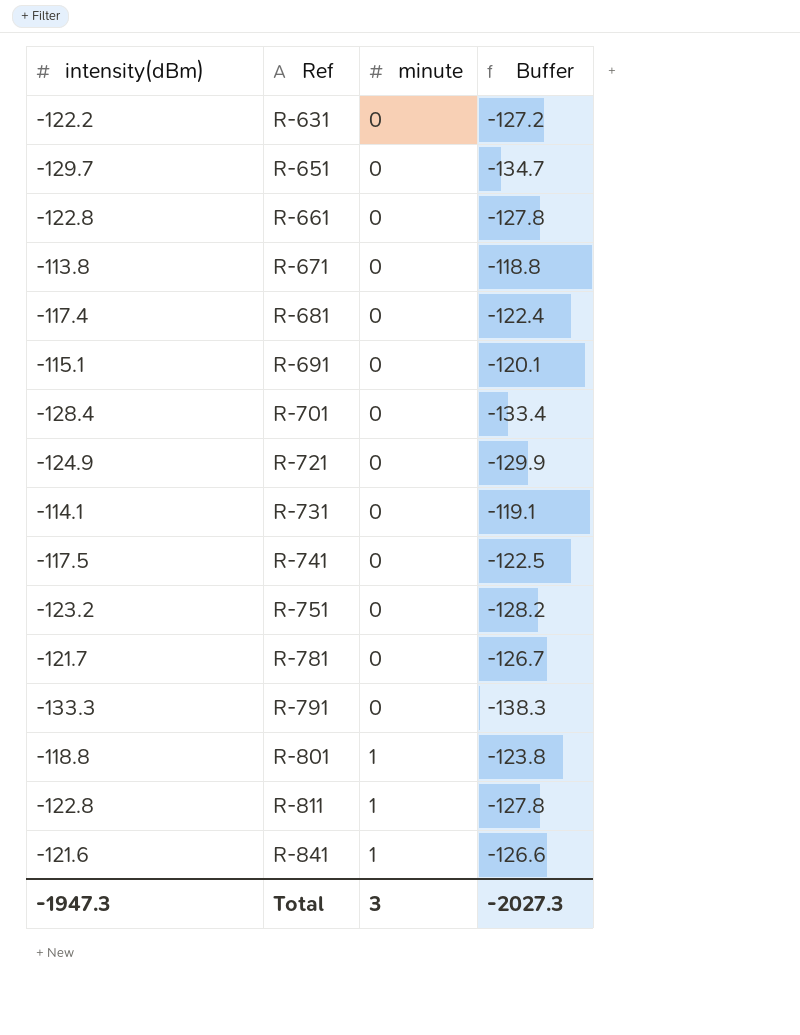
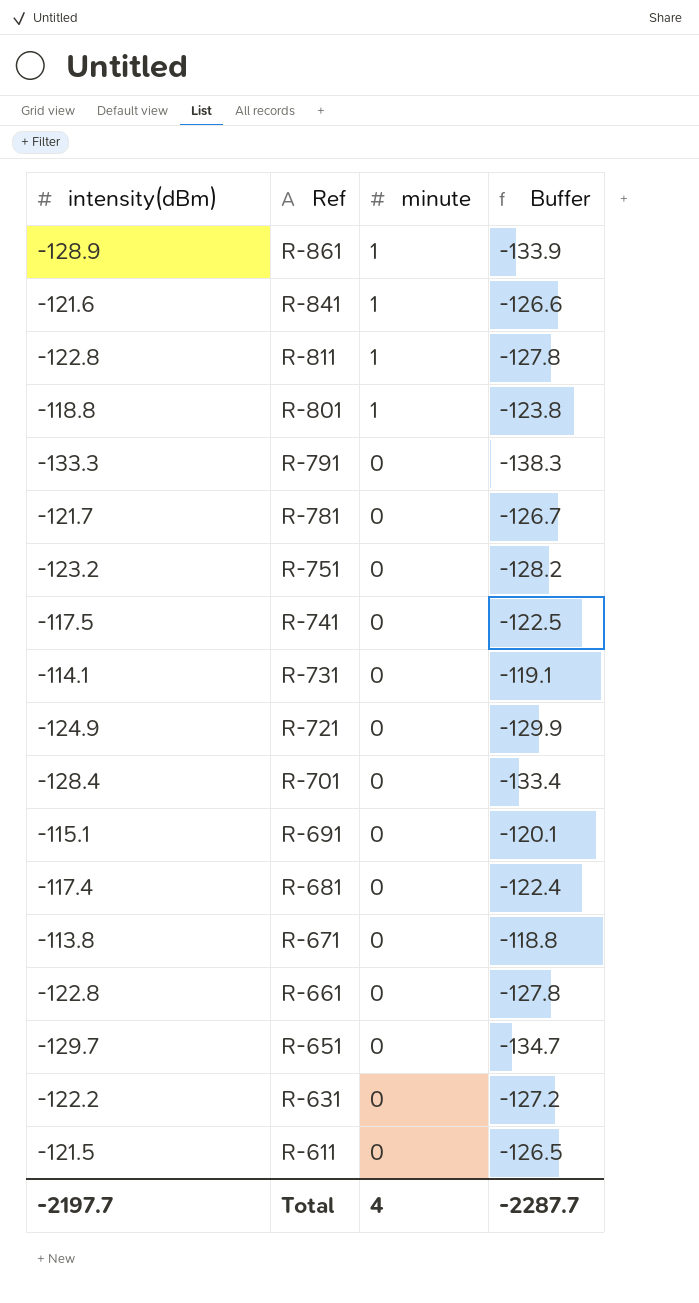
row order: Ref ascending -> Ref descending
row R-861: none -> -128.9 | 1 | -133.9
row R-611: none -> -121.5 | 0 | -126.5
Total | intensity(dBm): -1947.3 -> -2197.7
Total | minute: 3 -> 4
Total | Buffer: -2027.3 -> -2287.7

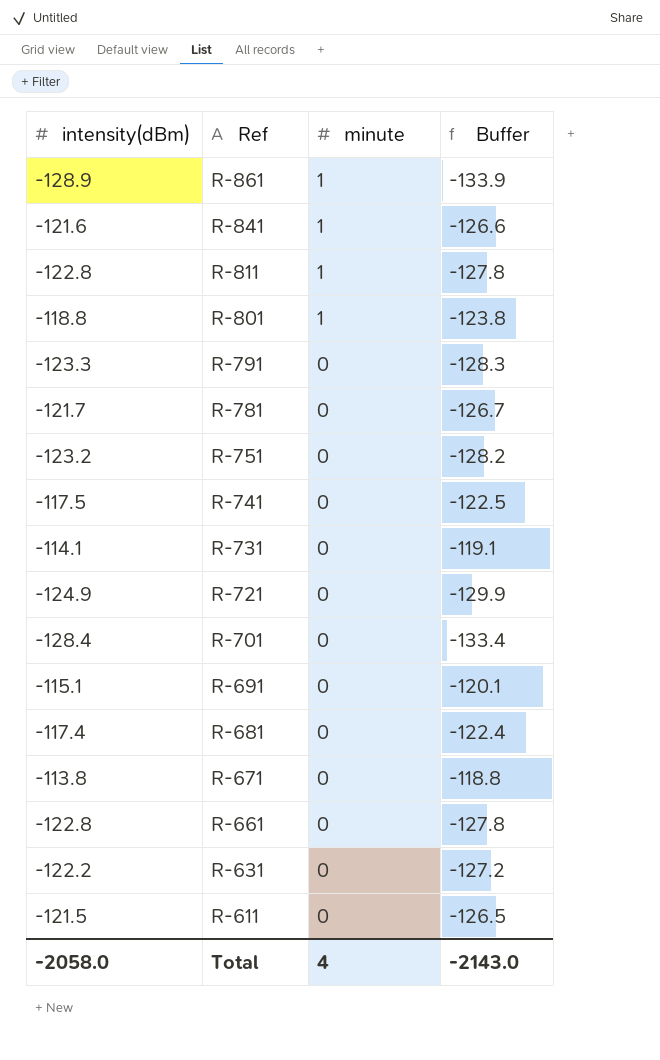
row R-651: -129.7 | 0 | -134.7 -> none
R-791 | intensity(dBm): -133.3 -> -123.3
R-791 | Buffer: -138.3 -> -128.3
Total | intensity(dBm): -2197.7 -> -2058.0
Total | Buffer: -2287.7 -> -2143.0

